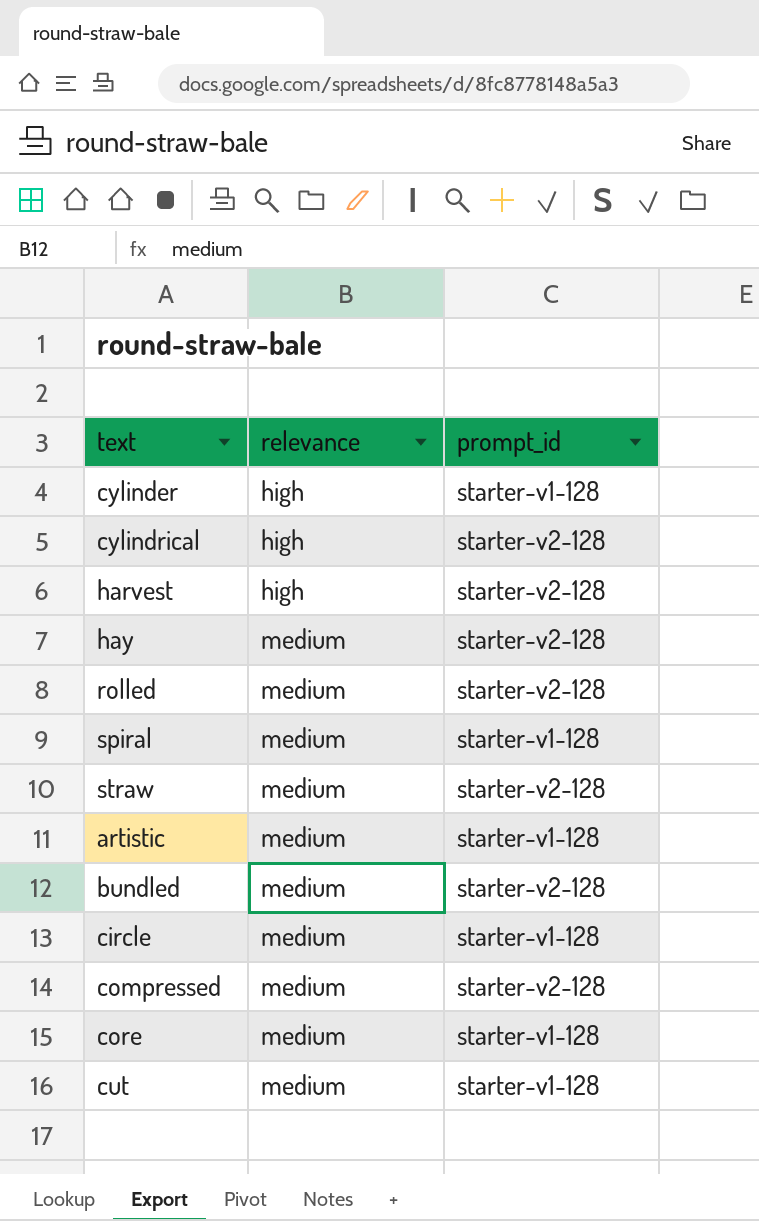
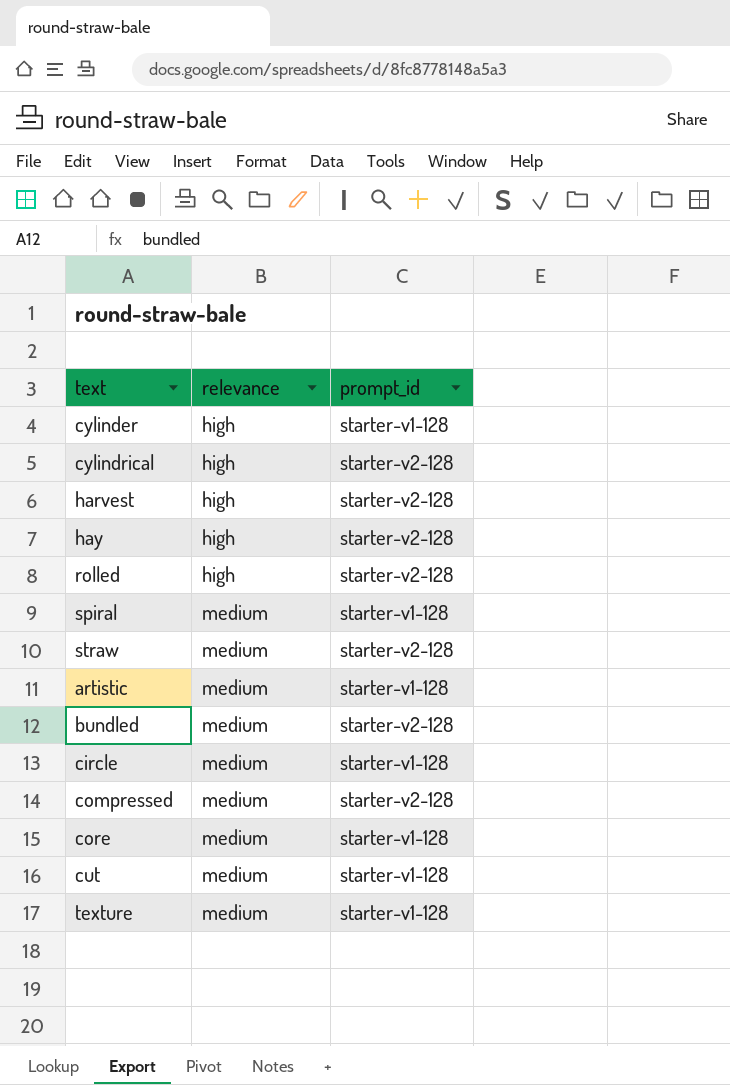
hay | relevance: medium -> high
rolled | relevance: medium -> high
row texture: none -> medium | starter-v1-128

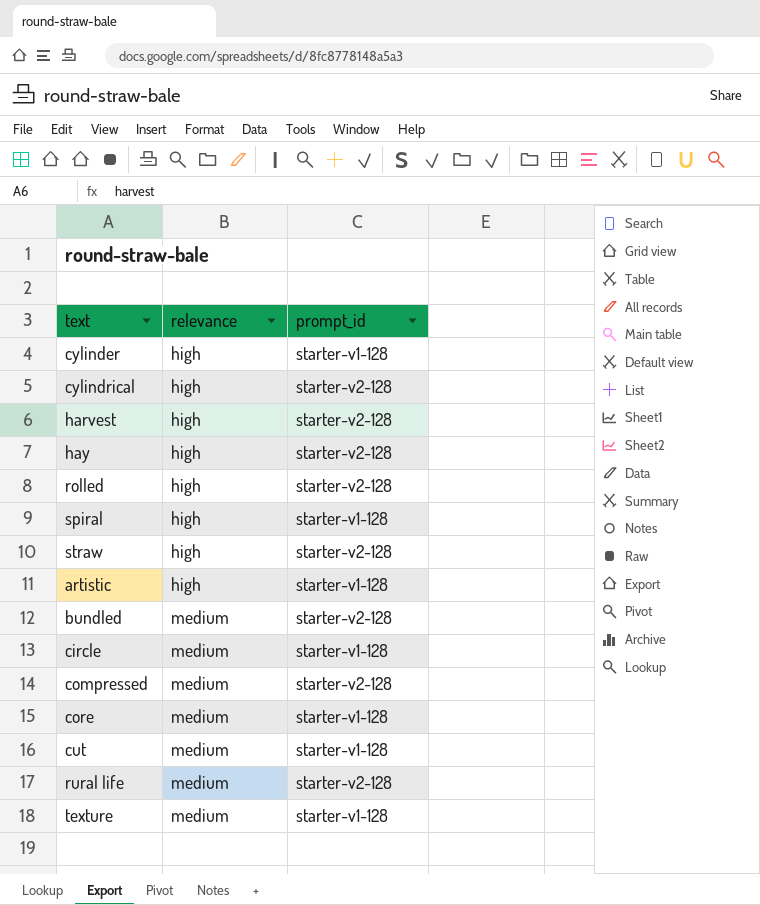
spiral | relevance: medium -> high
straw | relevance: medium -> high
artistic | relevance: medium -> high
row rural life: none -> medium | starter-v2-128

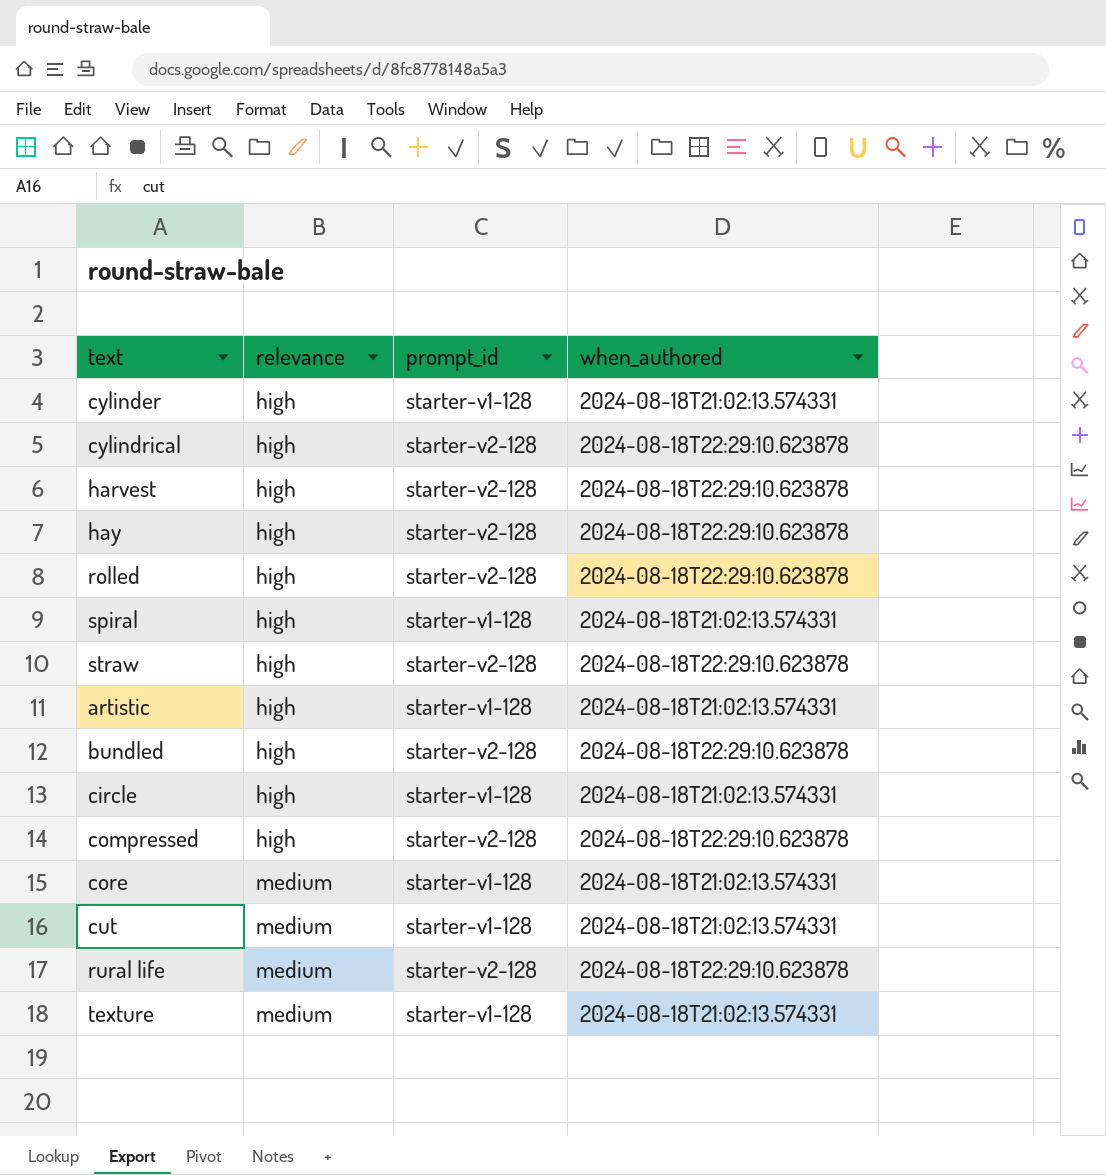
column when_authored | position: none -> 4
bundled | relevance: medium -> high
circle | relevance: medium -> high
compressed | relevance: medium -> high

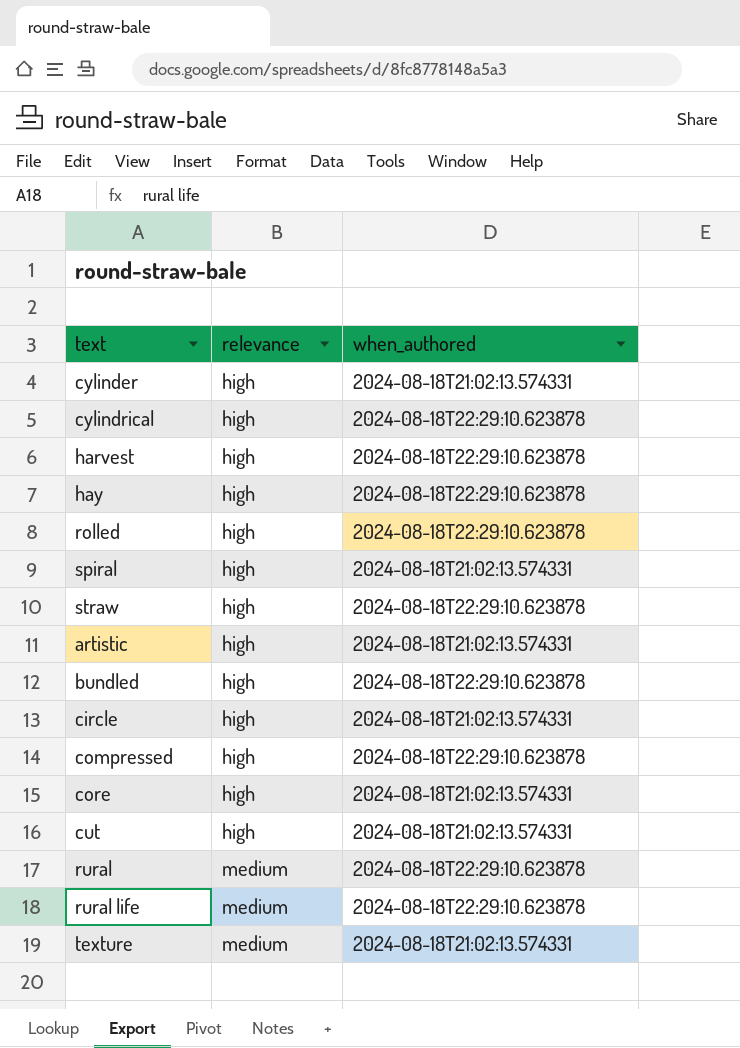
column prompt_id | position: 3 -> none
core | relevance: medium -> high
cut | relevance: medium -> high
row rural: none -> medium | 2024-08-18T22:29:10.623878

